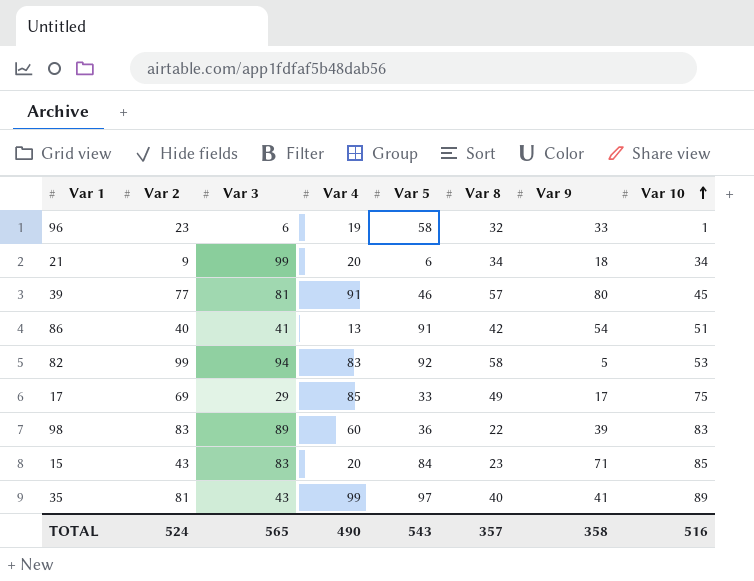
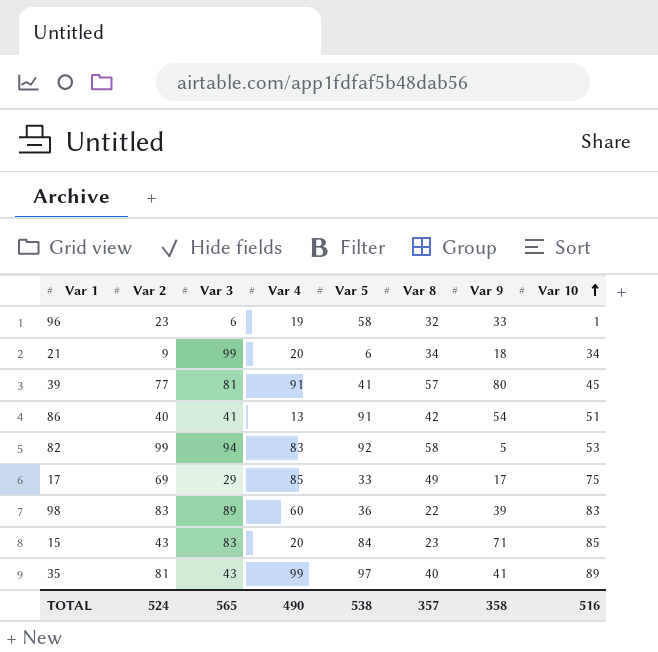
39 | Var 5: 46 -> 41
TOTAL | Var 5: 543 -> 538

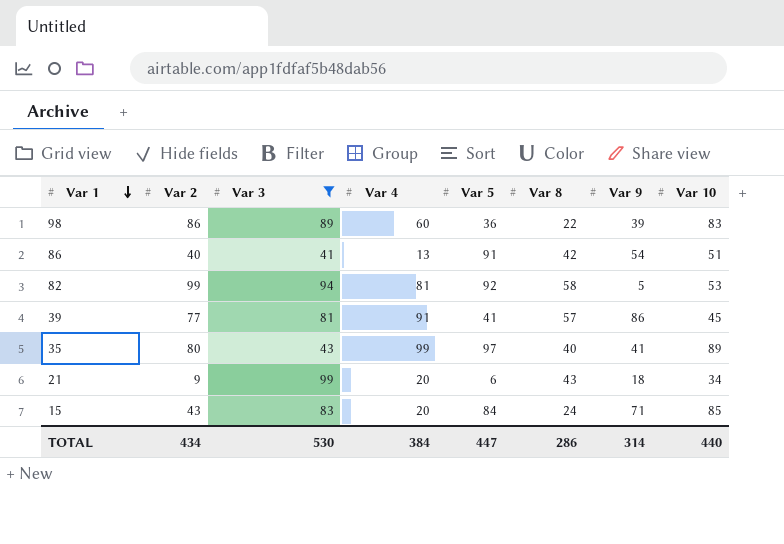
filter: none -> Var 3 >= 41
row order: Var 10 ascending -> Var 1 descending
98 | Var 2: 83 -> 86
82 | Var 4: 83 -> 81
39 | Var 9: 80 -> 86
35 | Var 2: 81 -> 80
21 | Var 8: 34 -> 43
15 | Var 8: 23 -> 24
TOTAL | Var 2: 524 -> 434
TOTAL | Var 3: 565 -> 530
TOTAL | Var 4: 490 -> 384
TOTAL | Var 5: 538 -> 447
TOTAL | Var 8: 357 -> 286
TOTAL | Var 9: 358 -> 314
TOTAL | Var 10: 516 -> 440

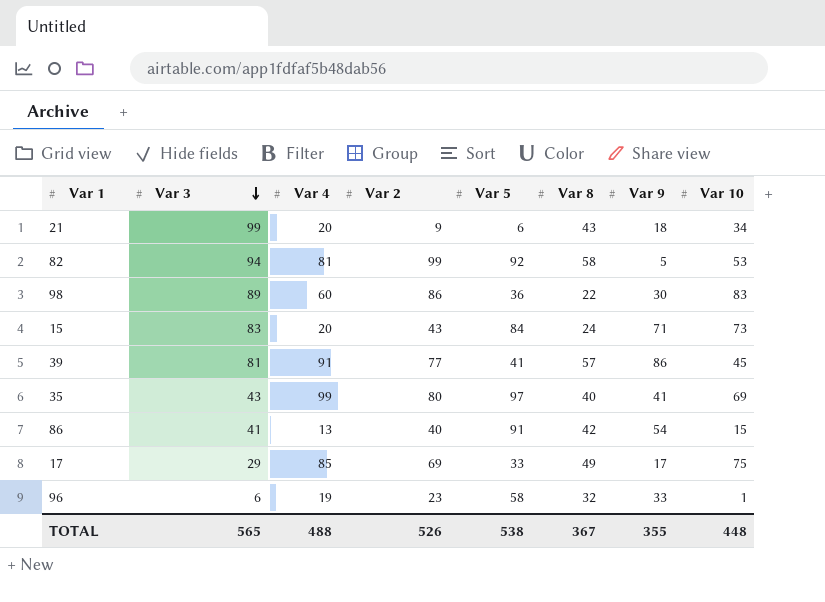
filter: Var 3 >= 41 -> none
row order: Var 1 descending -> Var 3 descending
column Var 2 | position: 2 -> 4
98 | Var 9: 39 -> 30
15 | Var 10: 85 -> 73
35 | Var 10: 89 -> 69
86 | Var 10: 51 -> 15
TOTAL | Var 3: 530 -> 565
TOTAL | Var 4: 384 -> 488
TOTAL | Var 2: 434 -> 526
TOTAL | Var 5: 447 -> 538
TOTAL | Var 8: 286 -> 367
TOTAL | Var 9: 314 -> 355
TOTAL | Var 10: 440 -> 448

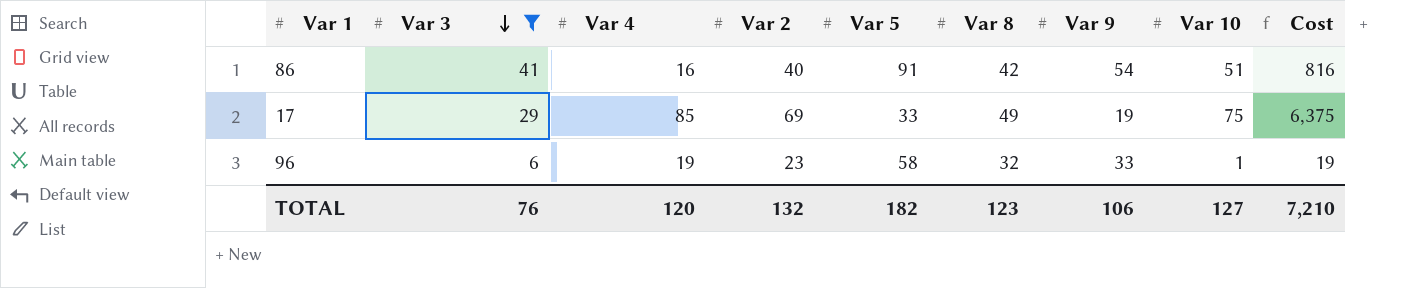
filter: none -> Var 3 <= 41
column Cost | formula: none -> [Var 4] * [Var 10]
86 | Var 4: 13 -> 16
86 | Var 10: 15 -> 51
17 | Var 9: 17 -> 19
TOTAL | Var 3: 565 -> 76
TOTAL | Var 4: 488 -> 120
TOTAL | Var 2: 526 -> 132
TOTAL | Var 5: 538 -> 182
TOTAL | Var 8: 367 -> 123
TOTAL | Var 9: 355 -> 106
TOTAL | Var 10: 448 -> 127

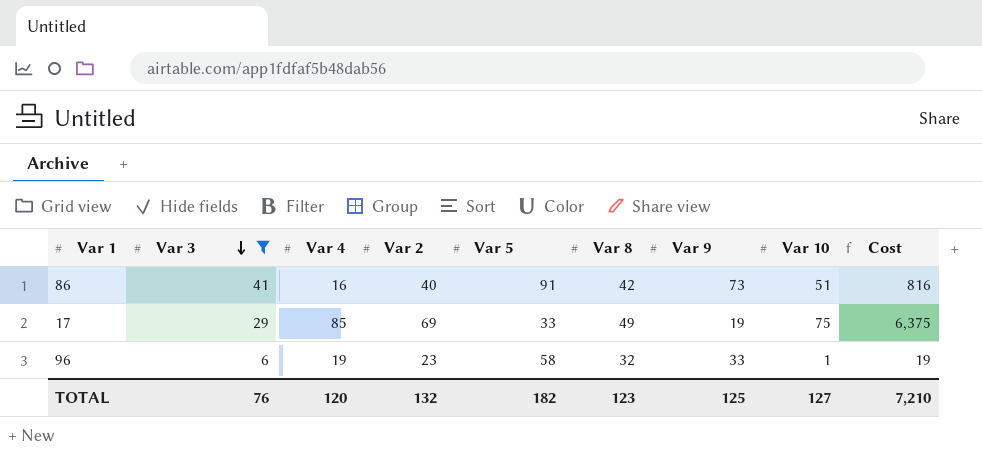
86 | Var 9: 54 -> 73
TOTAL | Var 9: 106 -> 125

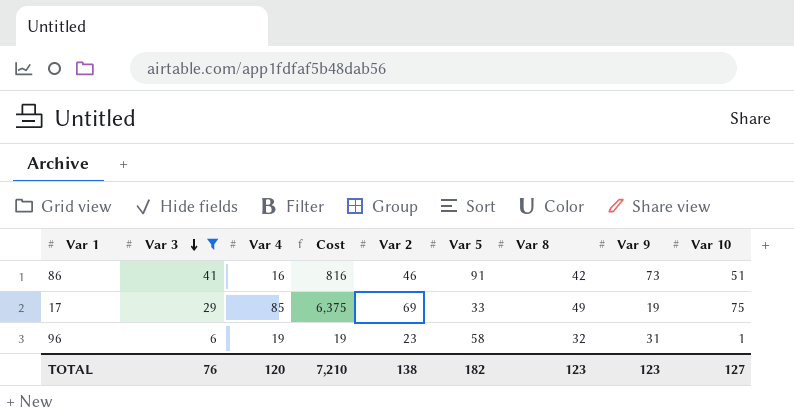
column Cost | position: 9 -> 4
86 | Var 2: 40 -> 46
96 | Var 9: 33 -> 31
TOTAL | Var 2: 132 -> 138
TOTAL | Var 9: 125 -> 123

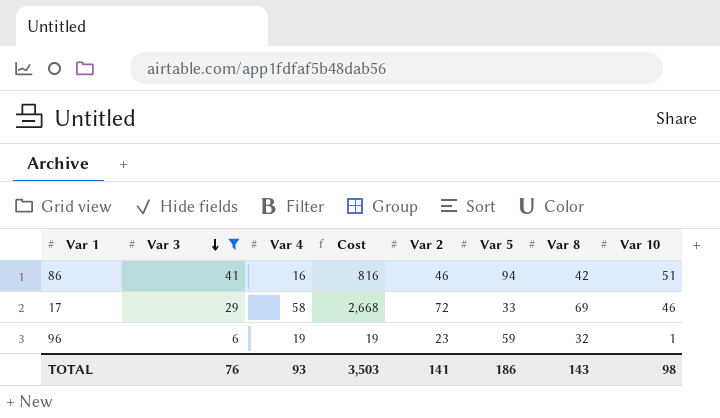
column Var 9 | position: 8 -> none
86 | Var 5: 91 -> 94
17 | Var 4: 85 -> 58
17 | Cost: 6,375 -> 2,668
17 | Var 2: 69 -> 72
17 | Var 8: 49 -> 69
17 | Var 10: 75 -> 46
96 | Var 5: 58 -> 59
TOTAL | Var 4: 120 -> 93
TOTAL | Cost: 7,210 -> 3,503
TOTAL | Var 2: 138 -> 141
TOTAL | Var 5: 182 -> 186
TOTAL | Var 8: 123 -> 143
TOTAL | Var 10: 127 -> 98

